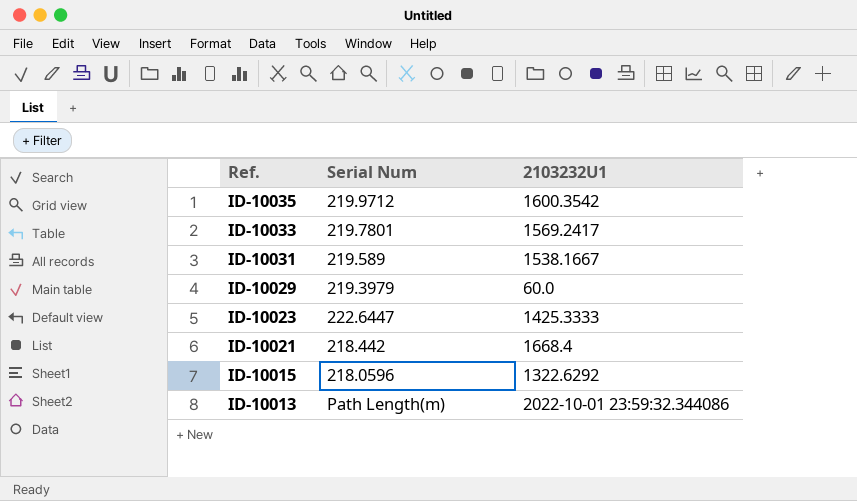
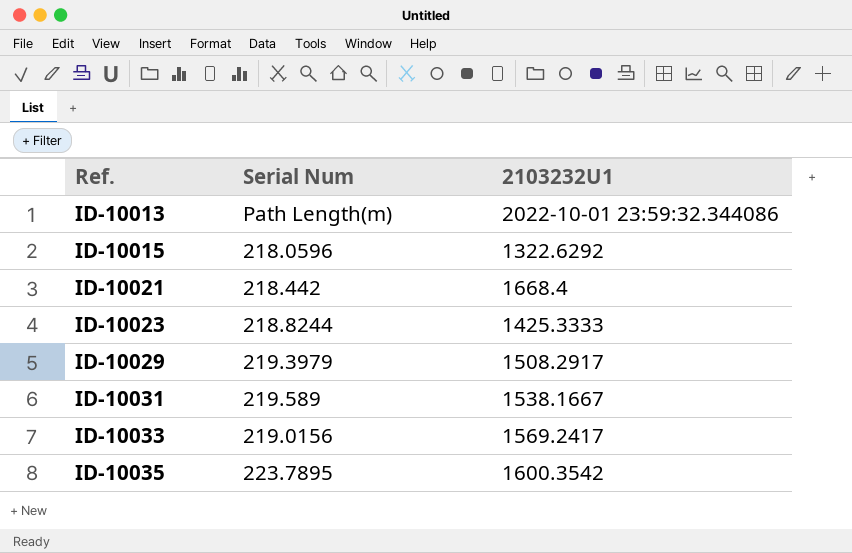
row order: Ref. descending -> Ref. ascending
ID-10023 | Serial Num: 222.6447 -> 218.8244
ID-10029 | 2103232U1: 60.0 -> 1508.2917
ID-10033 | Serial Num: 219.7801 -> 219.0156
ID-10035 | Serial Num: 219.9712 -> 223.7895

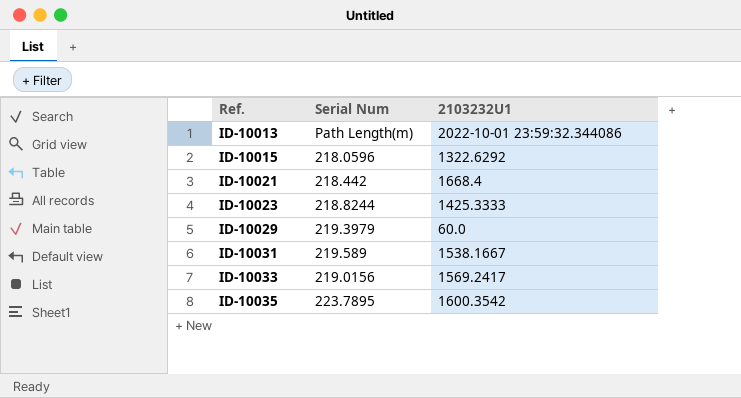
ID-10029 | 2103232U1: 1508.2917 -> 60.0

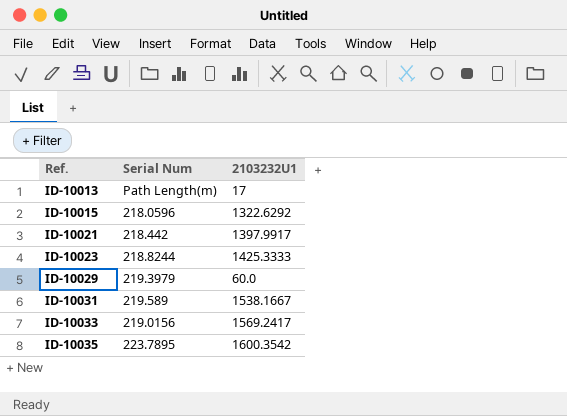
ID-10013 | 2103232U1: 2022-10-01 23:59:32.344086 -> 17
ID-10021 | 2103232U1: 1668.4 -> 1397.9917

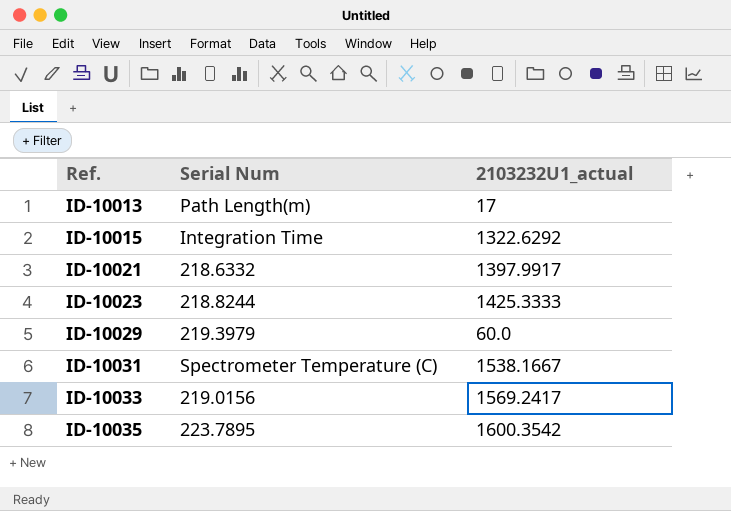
column name: 2103232U1 -> 2103232U1_actual
ID-10015 | Serial Num: 218.0596 -> Integration Time
ID-10021 | Serial Num: 218.442 -> 218.6332
ID-10031 | Serial Num: 219.589 -> Spectrometer Temperature (C)

